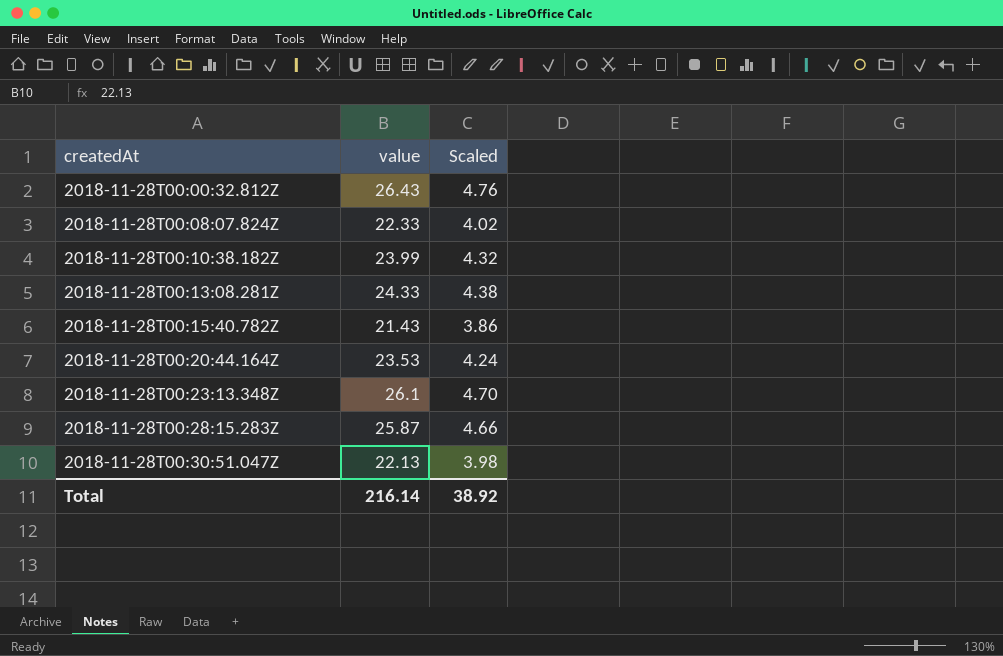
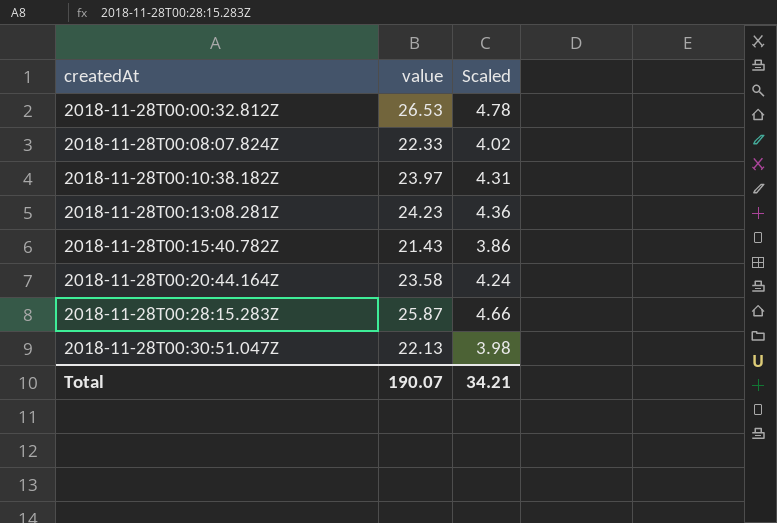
row 2018-11-28T00:23:13.348Z: 26.1 | 4.70 -> none
2018-11-28T00:00:32.812Z | value: 26.43 -> 26.53
2018-11-28T00:00:32.812Z | Scaled: 4.76 -> 4.78
2018-11-28T00:10:38.182Z | value: 23.99 -> 23.97
2018-11-28T00:10:38.182Z | Scaled: 4.32 -> 4.31
2018-11-28T00:13:08.281Z | value: 24.33 -> 24.23
2018-11-28T00:13:08.281Z | Scaled: 4.38 -> 4.36
2018-11-28T00:20:44.164Z | value: 23.53 -> 23.58
Total | value: 216.14 -> 190.07
Total | Scaled: 38.92 -> 34.21

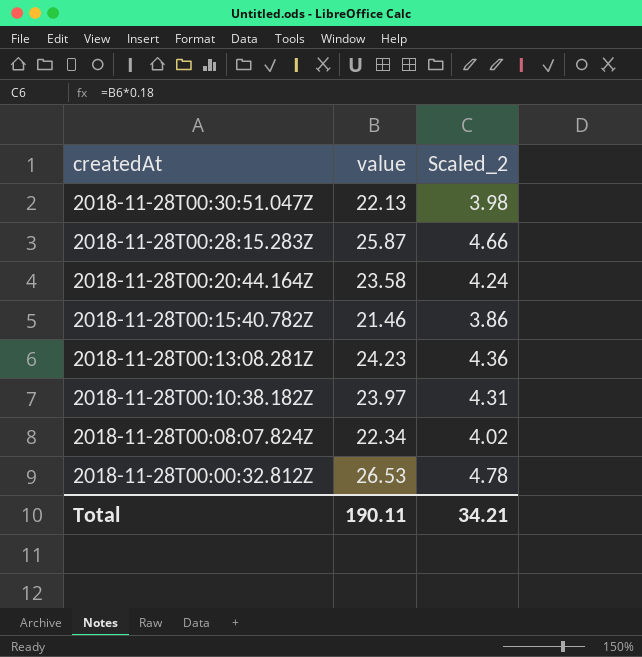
row order: createdAt ascending -> createdAt descending
column name: Scaled -> Scaled_2
2018-11-28T00:15:40.782Z | value: 21.43 -> 21.46
2018-11-28T00:08:07.824Z | value: 22.33 -> 22.34
Total | value: 190.07 -> 190.11

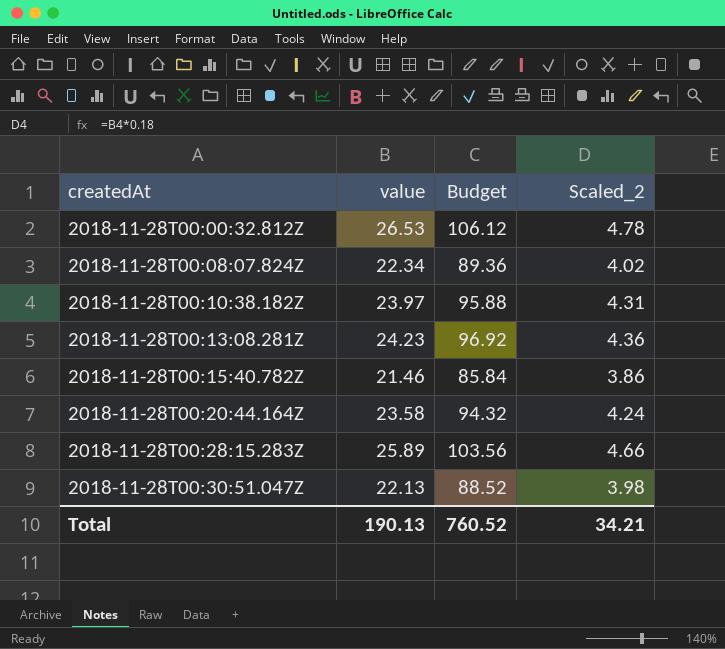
row order: createdAt descending -> createdAt ascending
column Budget | formula: none -> [value] * 4
2018-11-28T00:28:15.283Z | value: 25.87 -> 25.89
Total | value: 190.11 -> 190.13

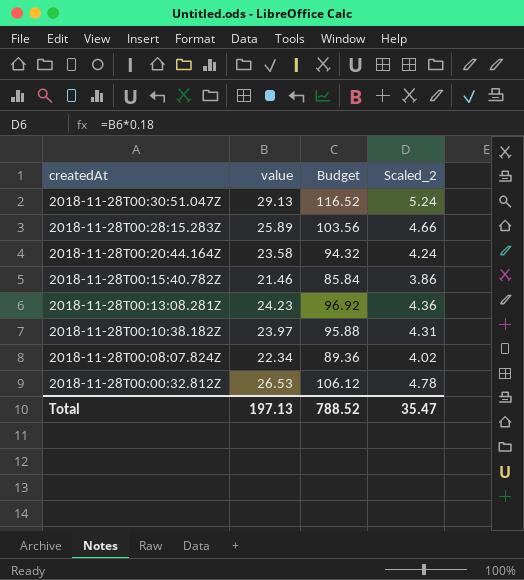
row order: createdAt ascending -> createdAt descending
2018-11-28T00:30:51.047Z | value: 22.13 -> 29.13
2018-11-28T00:30:51.047Z | Budget: 88.52 -> 116.52
2018-11-28T00:30:51.047Z | Scaled_2: 3.98 -> 5.24
Total | value: 190.13 -> 197.13
Total | Budget: 760.52 -> 788.52
Total | Scaled_2: 34.21 -> 35.47

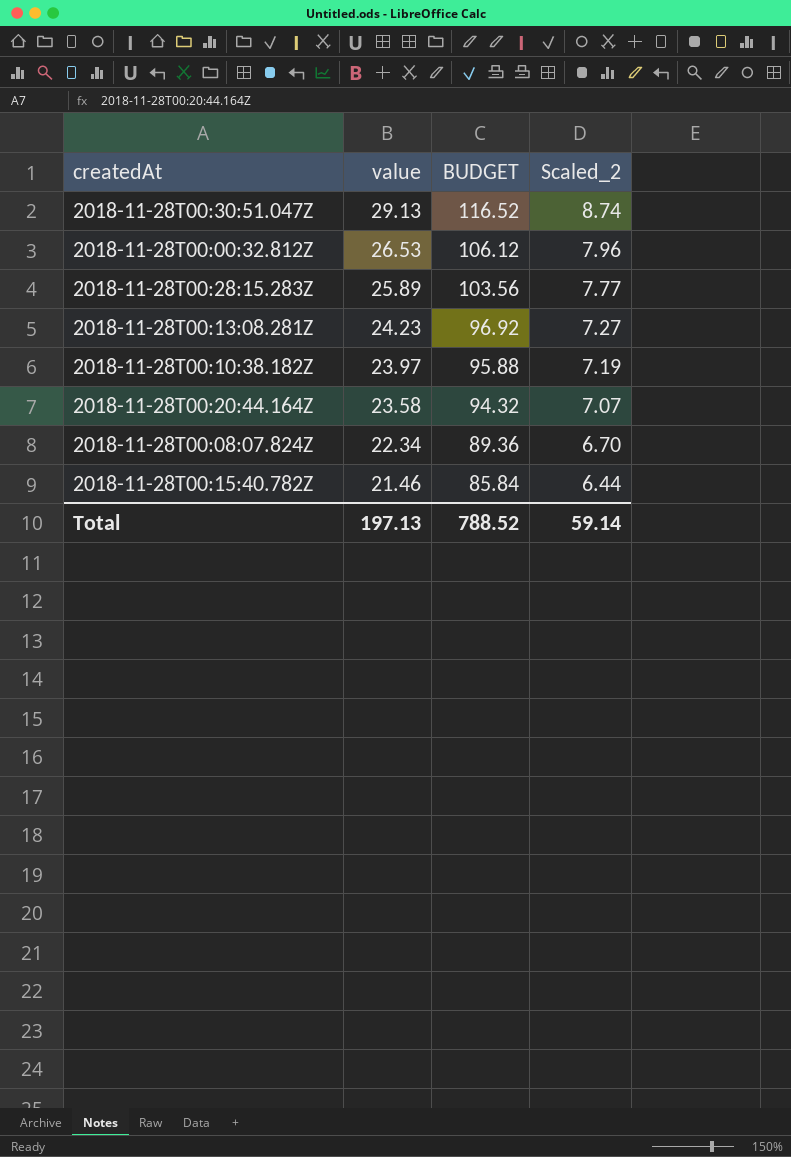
row order: createdAt descending -> value descending
column name: Budget -> BUDGET
column Scaled_2 | formula: [value] * 0.18 -> [value] * 0.3
Total | Scaled_2: 35.47 -> 59.14

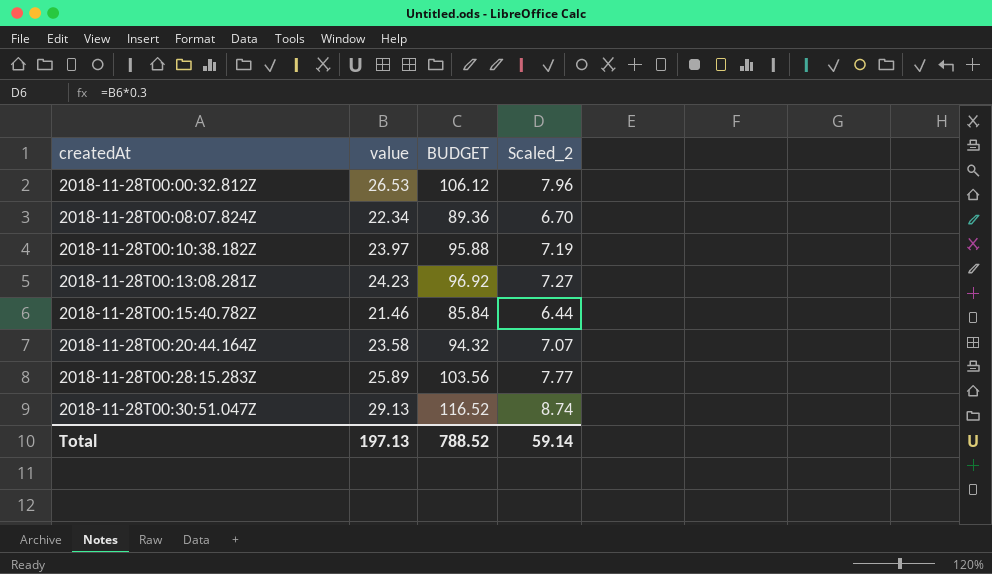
row order: value descending -> createdAt ascending

